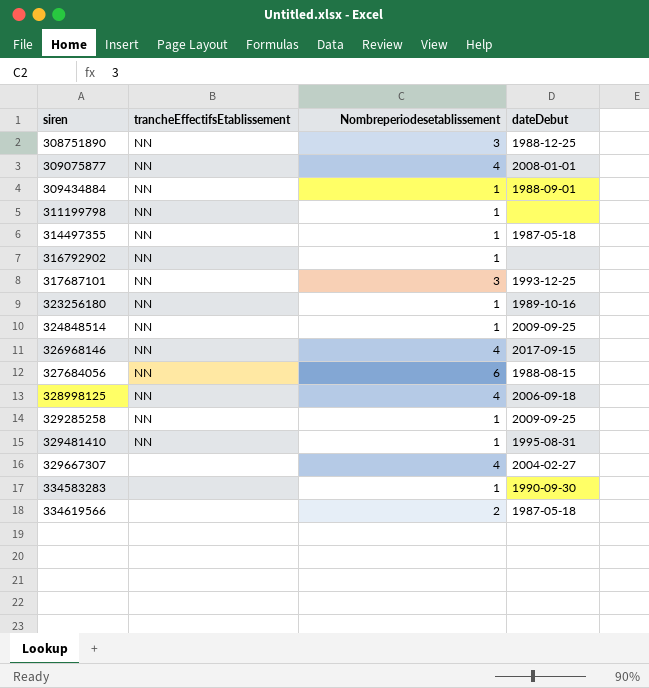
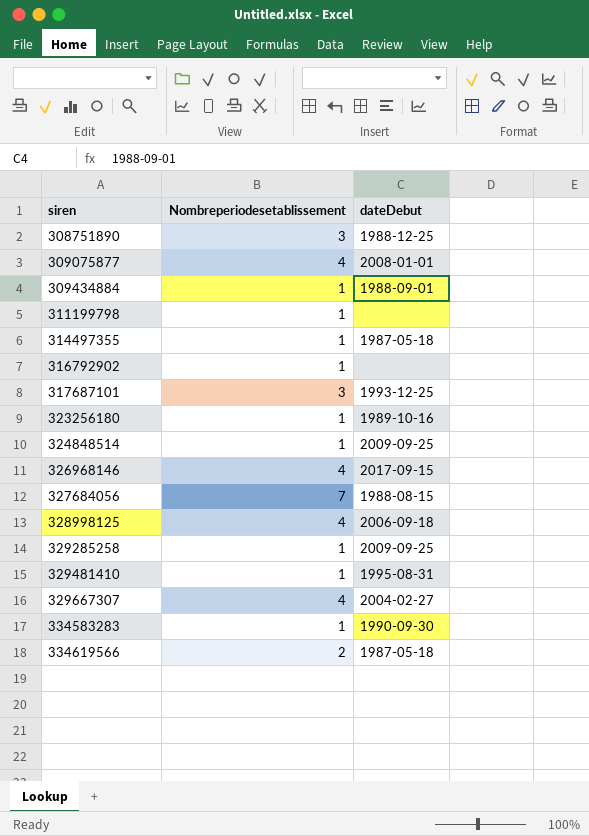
column trancheEffectifsEtablissement | position: 2 -> none
327684056 | Nombreperiodesetablissement: 6 -> 7

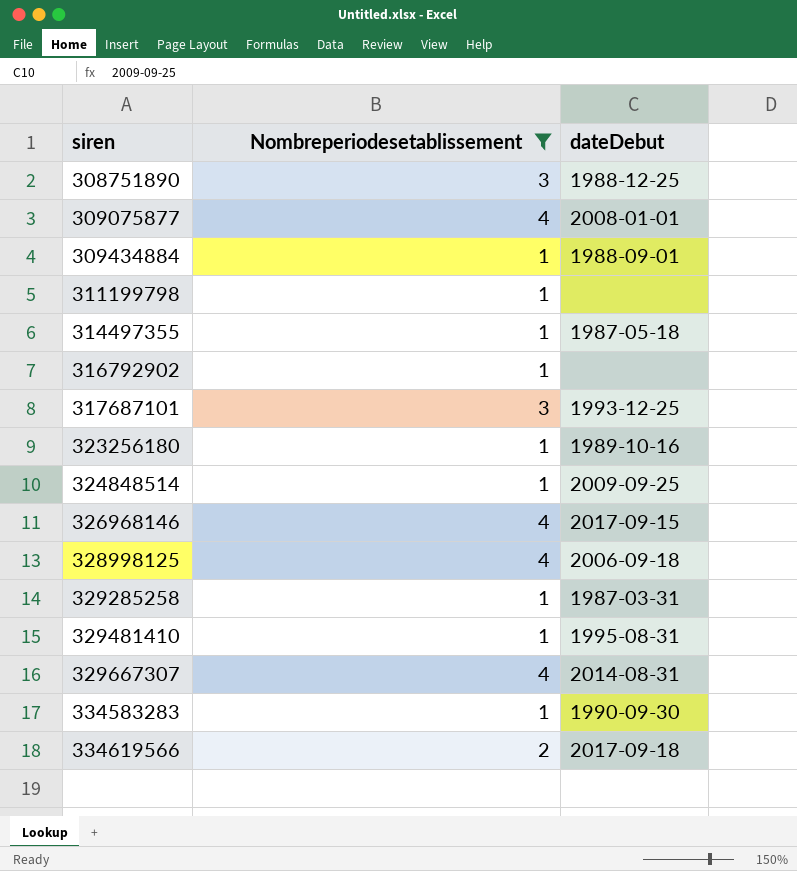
filter: none -> Nombreperiodesetablissement != 7
329285258 | dateDebut: 2009-09-25 -> 1987-03-31
329667307 | dateDebut: 2004-02-27 -> 2014-08-31
334619566 | dateDebut: 1987-05-18 -> 2017-09-18

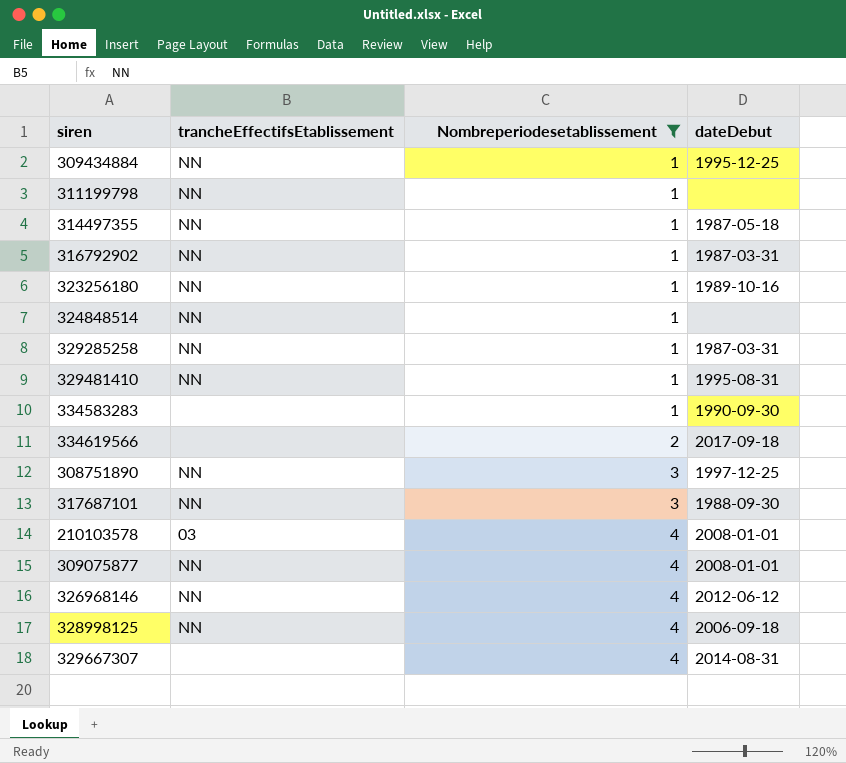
row order: siren ascending -> Nombreperiodesetablissement ascending
column trancheEffectifsEtablissement | position: none -> 2
309434884 | dateDebut: 1988-09-01 -> 1995-12-25
316792902 | dateDebut: none -> 1987-03-31
324848514 | dateDebut: 2009-09-25 -> none
308751890 | dateDebut: 1988-12-25 -> 1997-12-25
317687101 | dateDebut: 1993-12-25 -> 1988-09-30
row 210103578: none -> 03 | 4 | 2008-01-01
326968146 | dateDebut: 2017-09-15 -> 2012-06-12

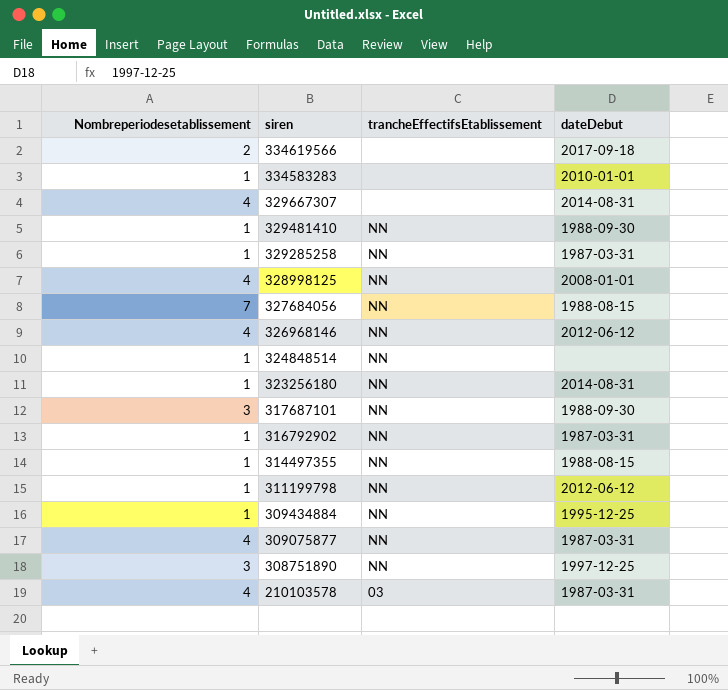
filter: Nombreperiodesetablissement != 7 -> none
row order: Nombreperiodesetablissement ascending -> siren descending
column Nombreperiodesetablissement | position: 3 -> 1
334583283 | dateDebut: 1990-09-30 -> 2010-01-01
329481410 | dateDebut: 1995-08-31 -> 1988-09-30
328998125 | dateDebut: 2006-09-18 -> 2008-01-01
323256180 | dateDebut: 1989-10-16 -> 2014-08-31
314497355 | dateDebut: 1987-05-18 -> 1988-08-15
311199798 | dateDebut: none -> 2012-06-12
309075877 | dateDebut: 2008-01-01 -> 1987-03-31
210103578 | dateDebut: 2008-01-01 -> 1987-03-31

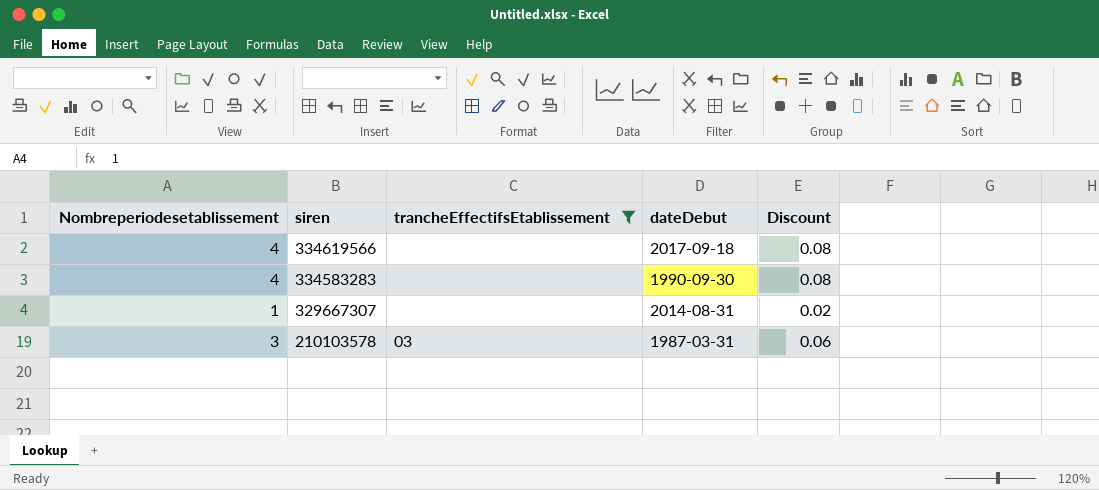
filter: none -> trancheEffectifsEtablissement != NN
column Discount | formula: none -> [Nombreperiodesetablissement] * 0.02
334619566 | Nombreperiodesetablissement: 2 -> 4
334583283 | Nombreperiodesetablissement: 1 -> 4
334583283 | dateDebut: 2010-01-01 -> 1990-09-30
329667307 | Nombreperiodesetablissement: 4 -> 1
210103578 | Nombreperiodesetablissement: 4 -> 3

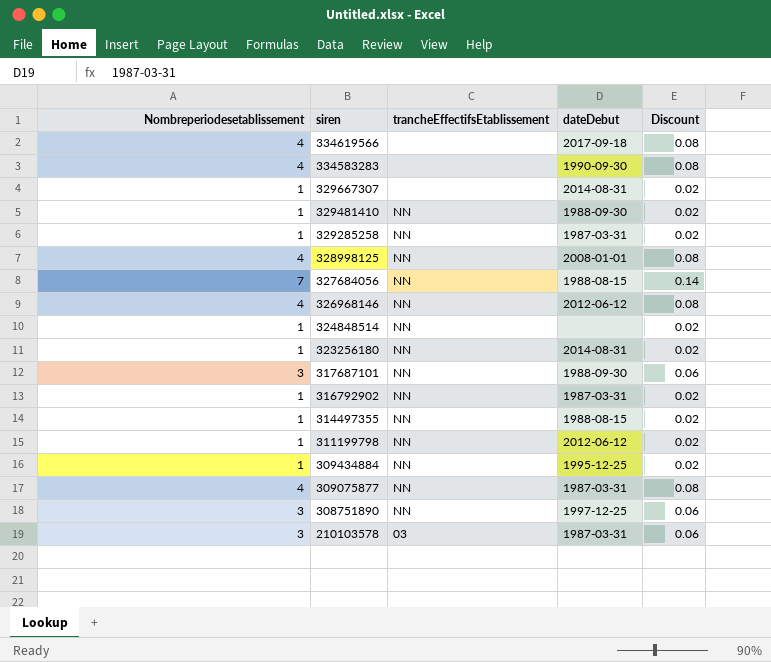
filter: trancheEffectifsEtablissement != NN -> none

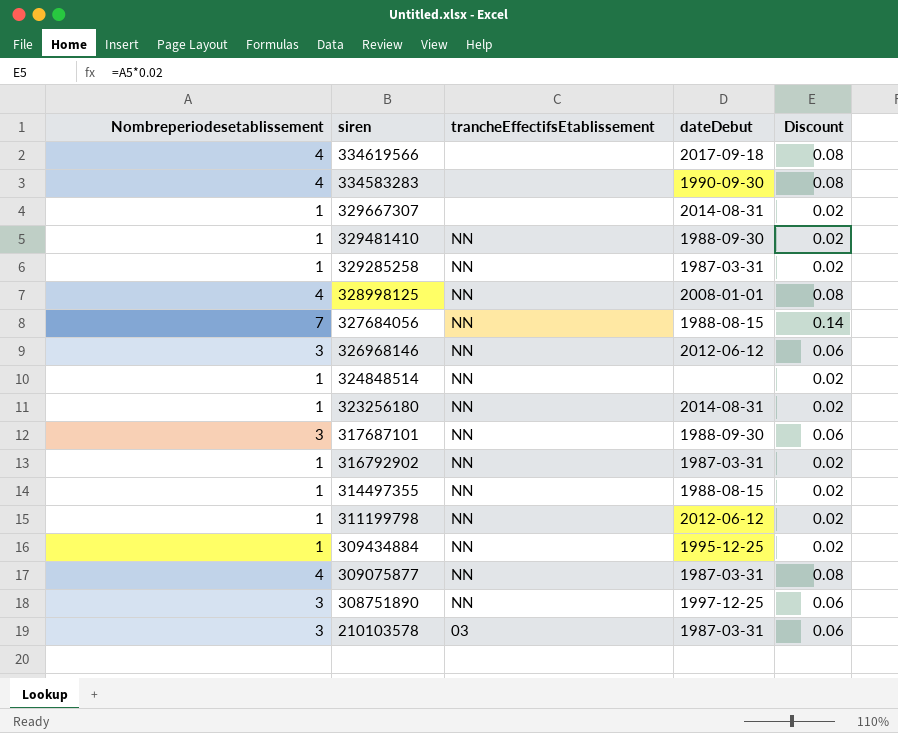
326968146 | Nombreperiodesetablissement: 4 -> 3
326968146 | Discount: 0.08 -> 0.06

